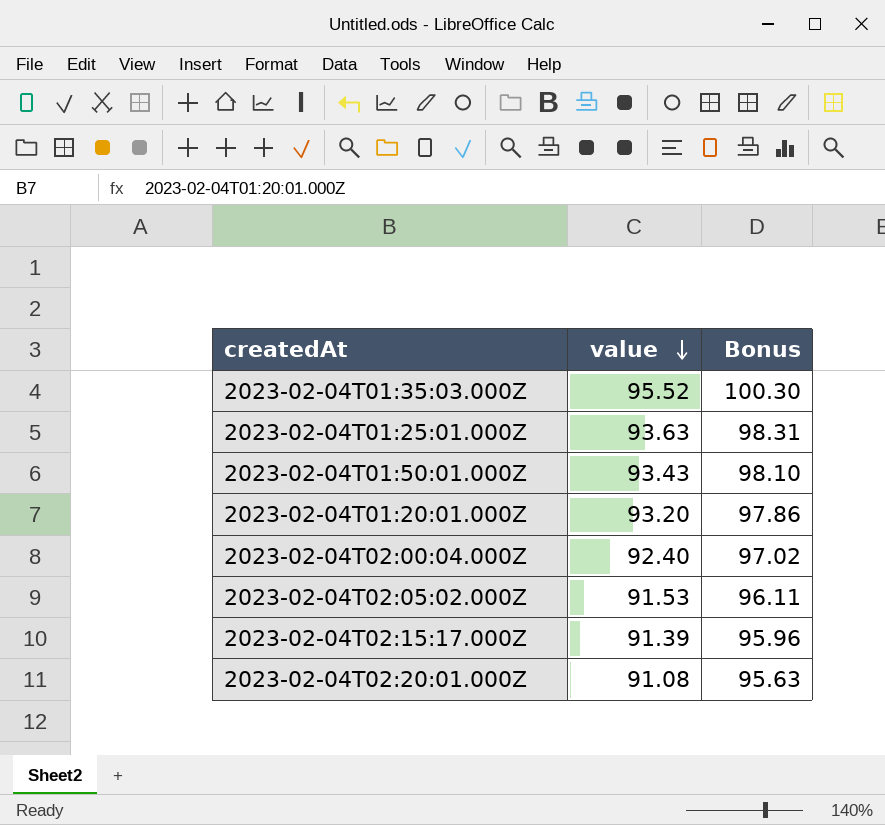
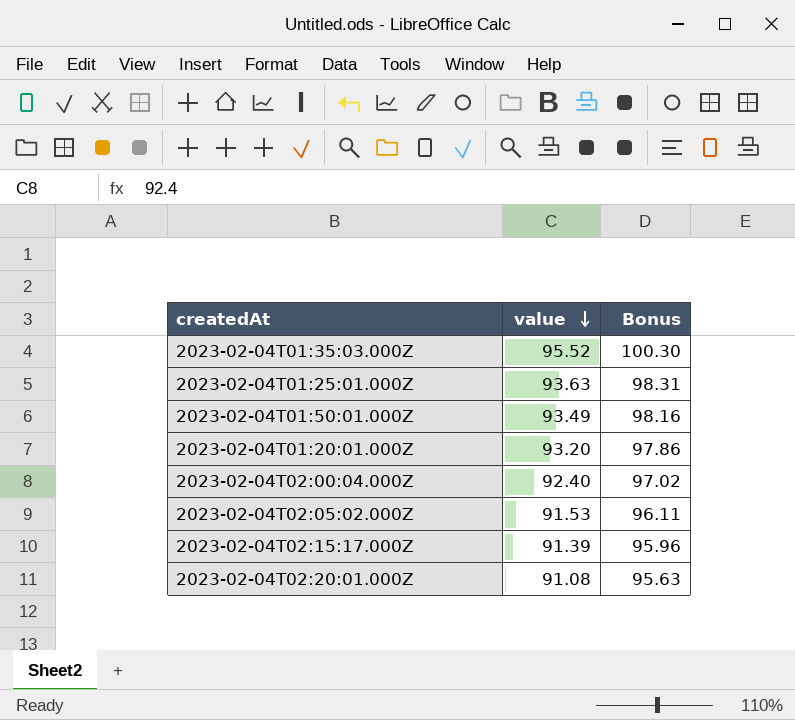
2023-02-04T01:50:01.000Z | value: 93.43 -> 93.49
2023-02-04T01:50:01.000Z | Bonus: 98.10 -> 98.16

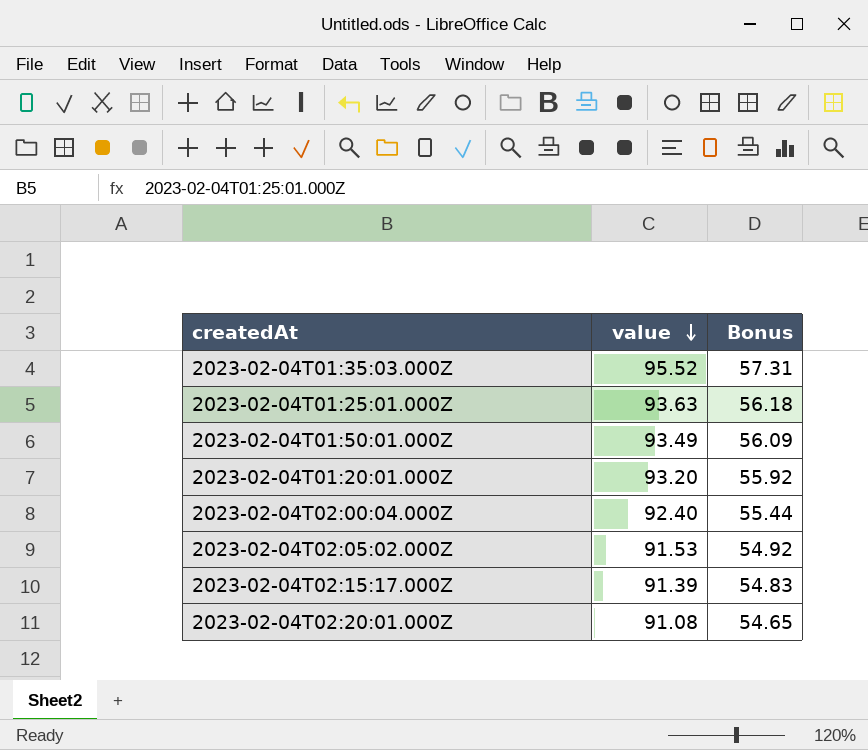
column Bonus | formula: [value] * 1.05 -> [value] * 0.6

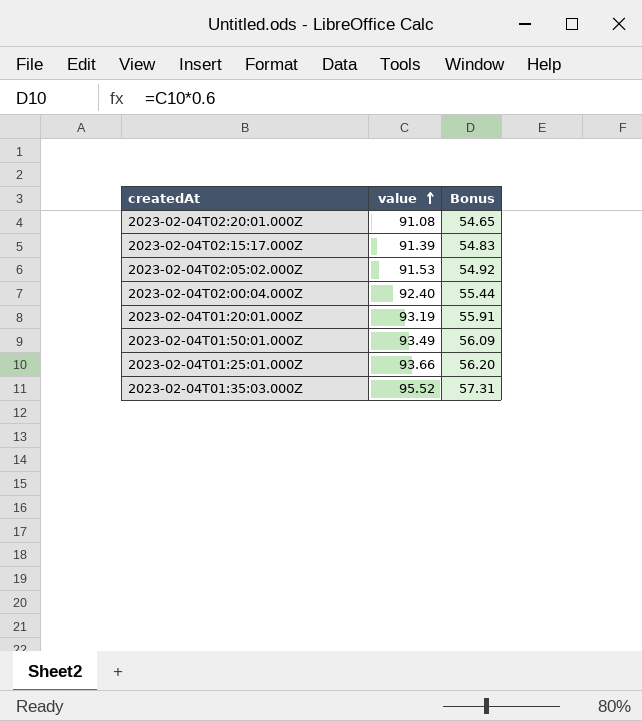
row order: value descending -> value ascending
2023-02-04T01:20:01.000Z | value: 93.20 -> 93.19
2023-02-04T01:20:01.000Z | Bonus: 55.92 -> 55.91
2023-02-04T01:25:01.000Z | value: 93.63 -> 93.66
2023-02-04T01:25:01.000Z | Bonus: 56.18 -> 56.20

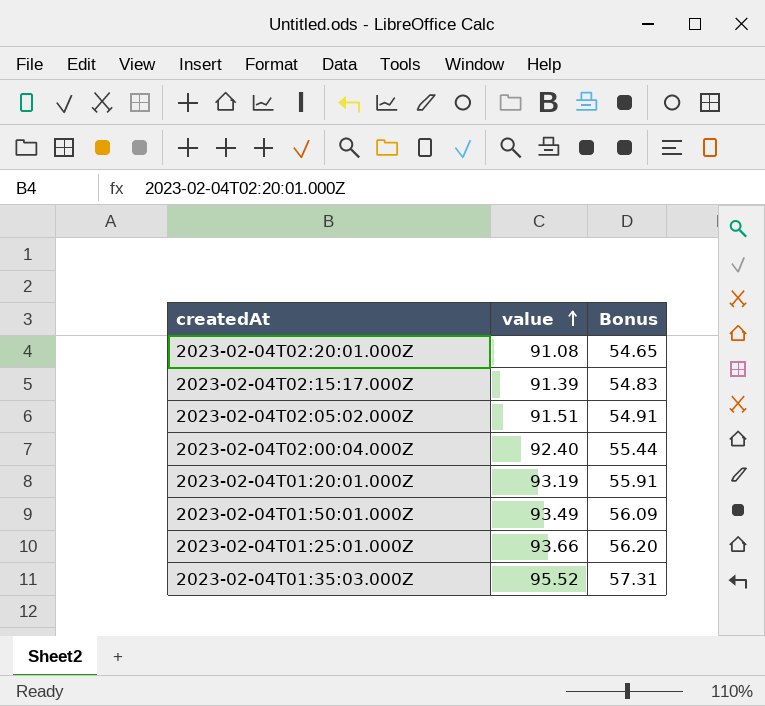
2023-02-04T02:05:02.000Z | value: 91.53 -> 91.51
2023-02-04T02:05:02.000Z | Bonus: 54.92 -> 54.91

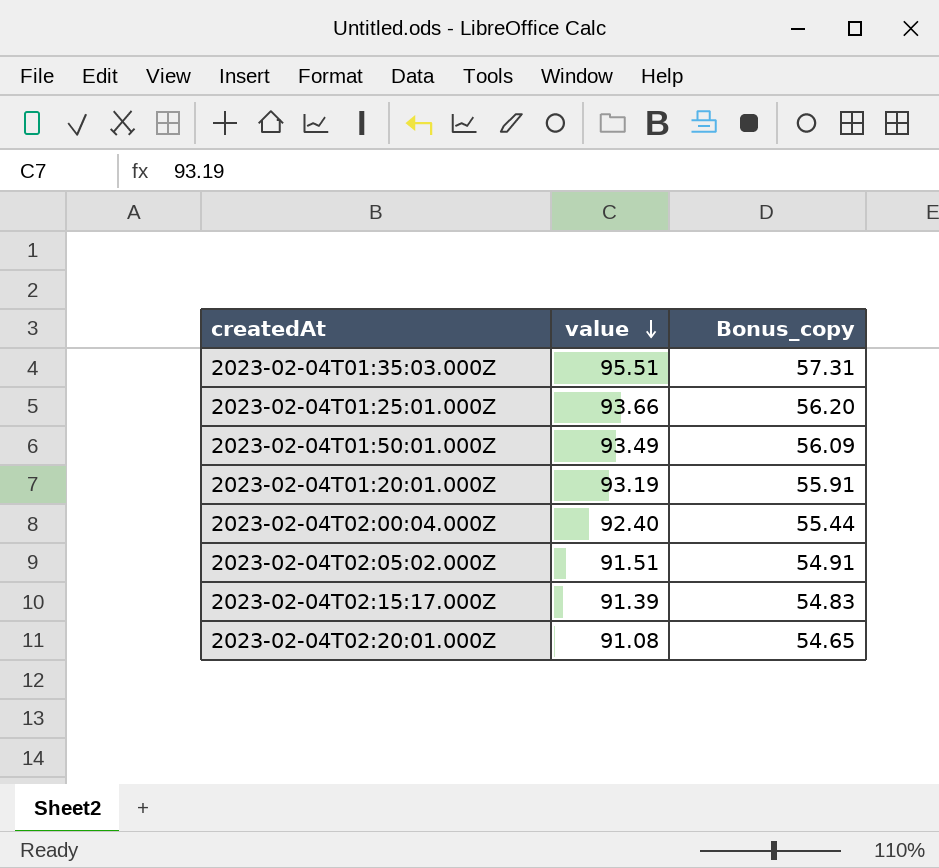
row order: value ascending -> value descending
column name: Bonus -> Bonus_copy
2023-02-04T01:35:03.000Z | value: 95.52 -> 95.51

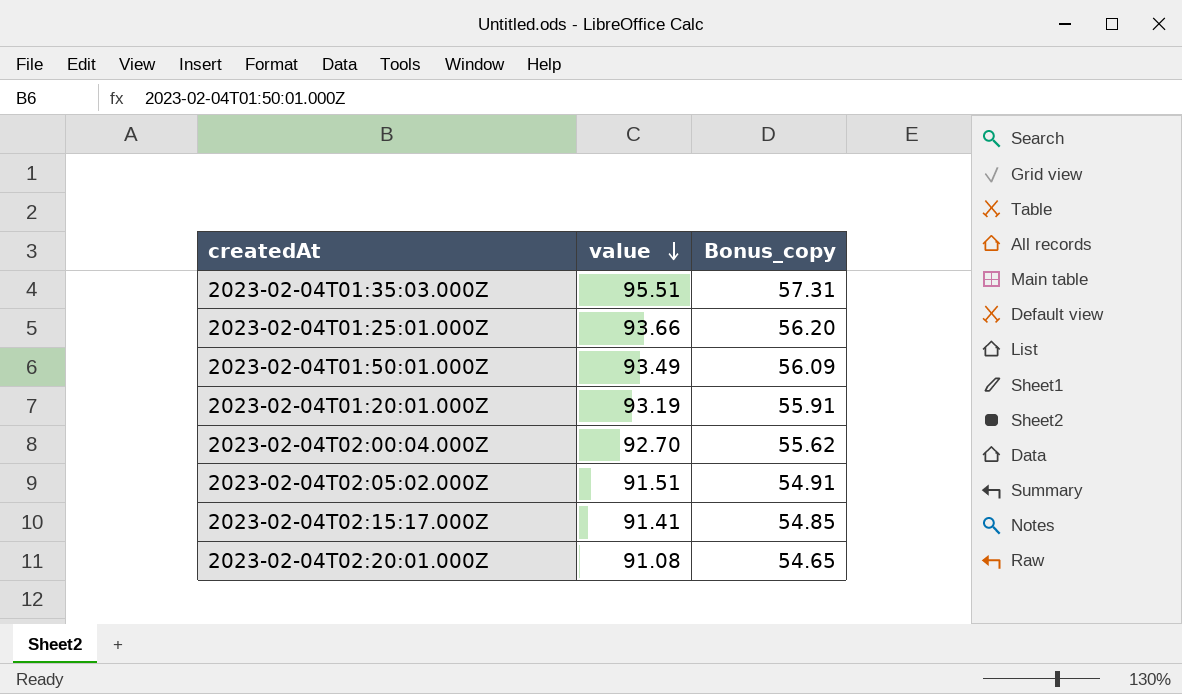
2023-02-04T02:00:04.000Z | value: 92.40 -> 92.70
2023-02-04T02:00:04.000Z | Bonus_copy: 55.44 -> 55.62
2023-02-04T02:15:17.000Z | value: 91.39 -> 91.41
2023-02-04T02:15:17.000Z | Bonus_copy: 54.83 -> 54.85

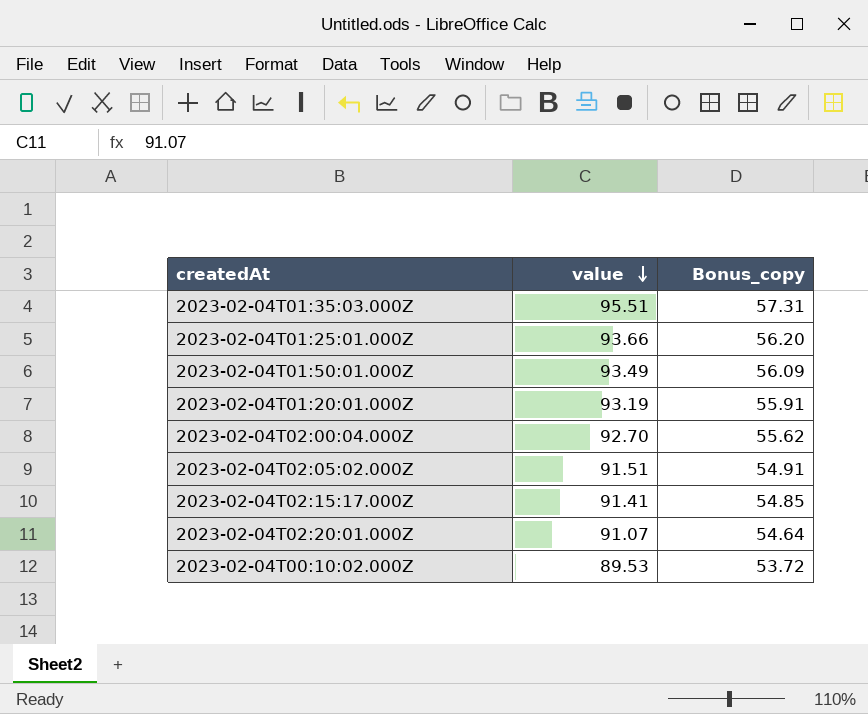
2023-02-04T02:20:01.000Z | value: 91.08 -> 91.07
2023-02-04T02:20:01.000Z | Bonus_copy: 54.65 -> 54.64
row 2023-02-04T00:10:02.000Z: none -> 89.53 | 53.72

